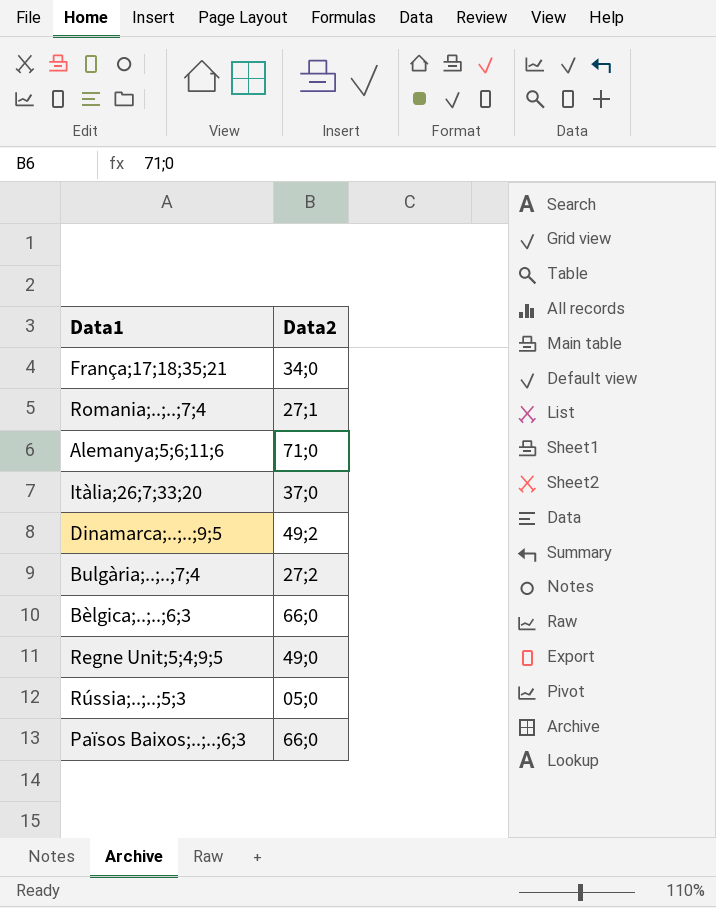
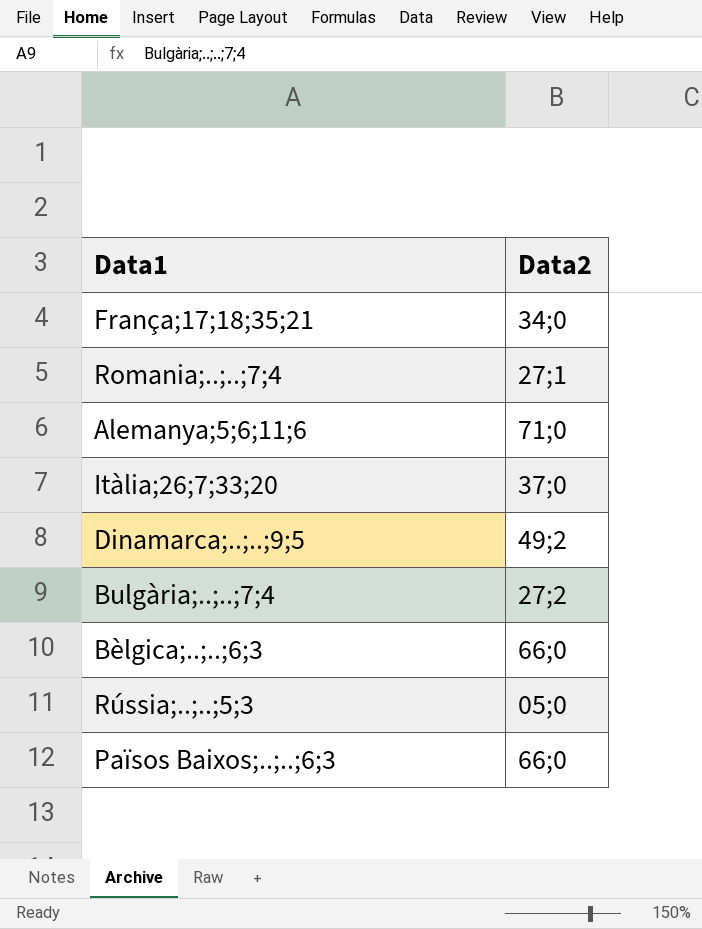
row Regne Unit;5;4;9;5: 49;0 -> none

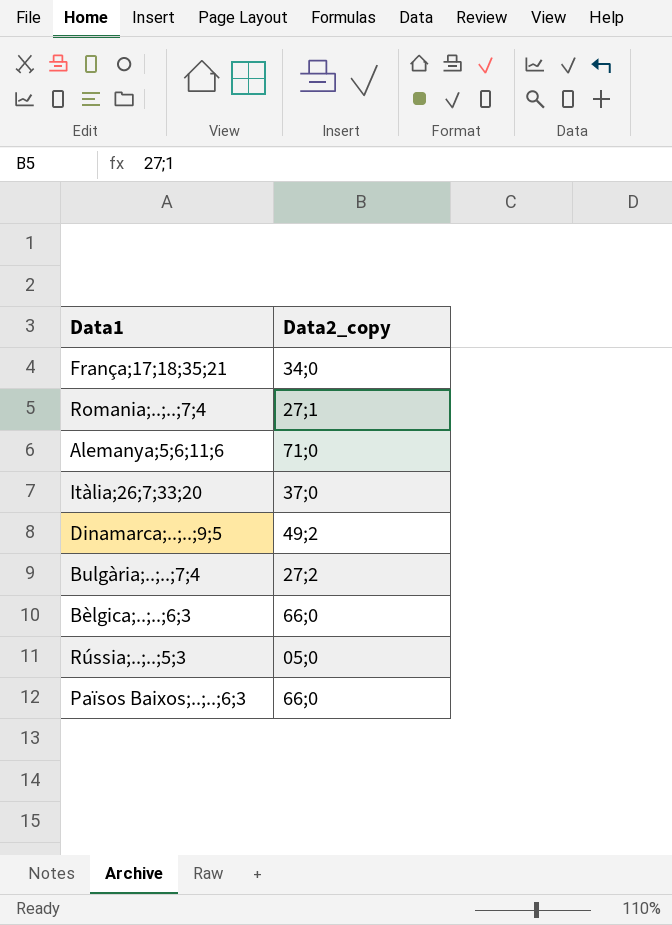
column name: Data2 -> Data2_copy

